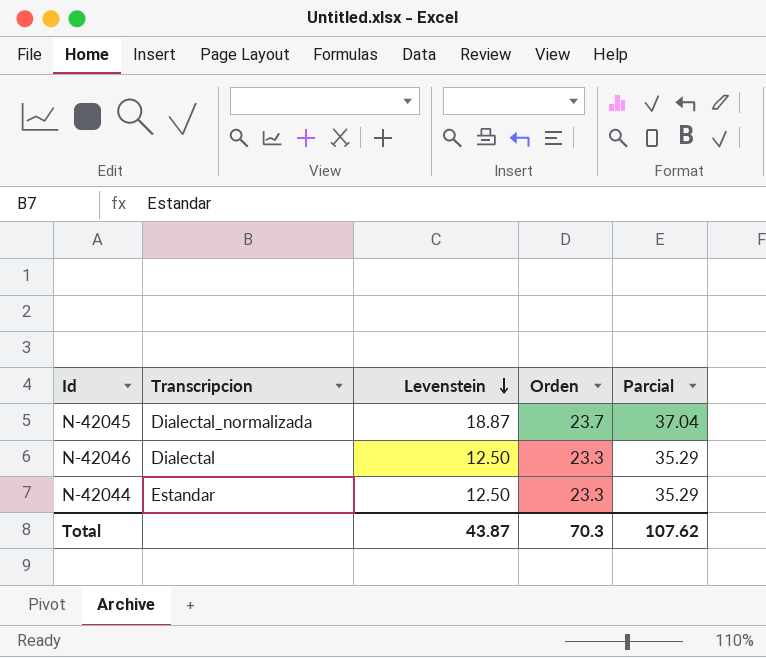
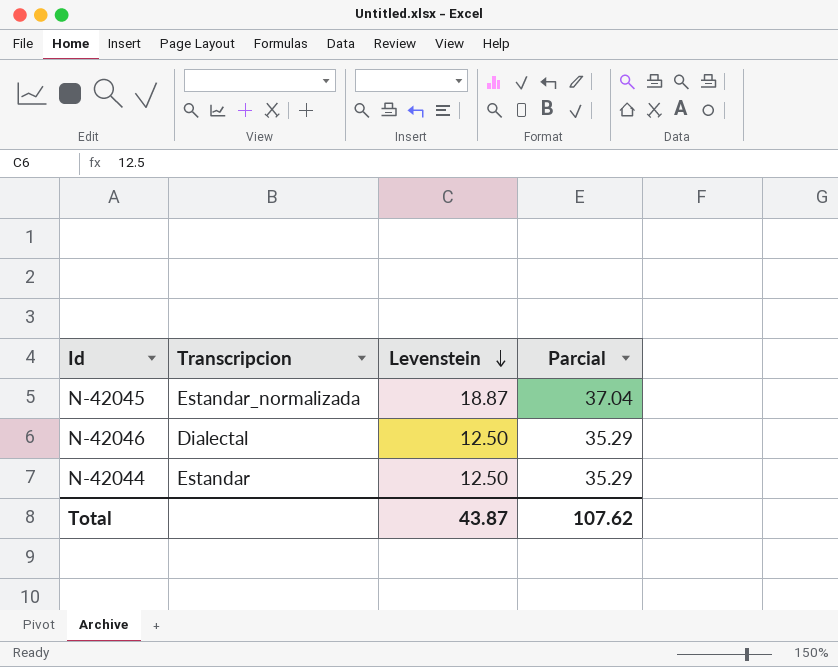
column Orden | position: 4 -> none
N-42045 | Transcripcion: Dialectal_normalizada -> Estandar_normalizada

